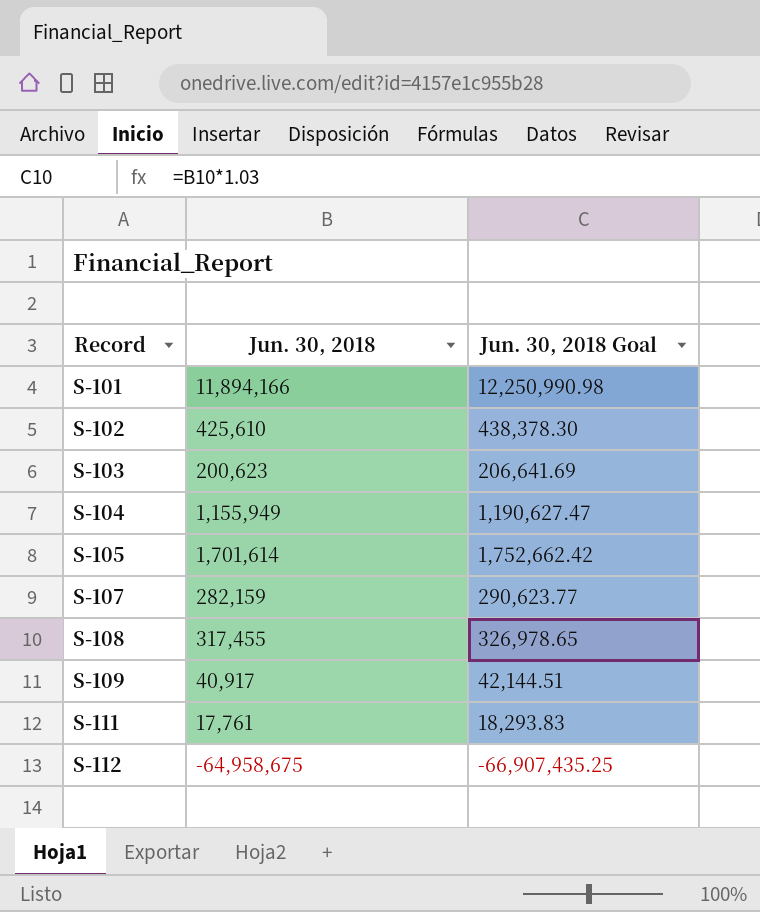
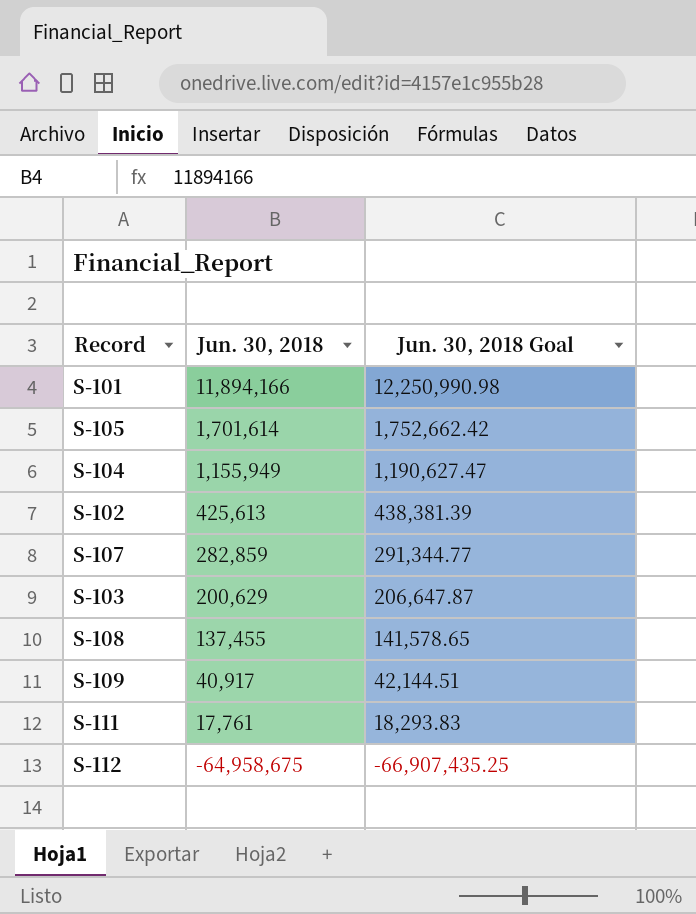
row order: Record ascending -> Jun. 30, 2018 descending
S-102 | Jun. 30, 2018: 425,610 -> 425,613
S-102 | Jun. 30, 2018 Goal: 438,378.30 -> 438,381.39
S-107 | Jun. 30, 2018: 282,159 -> 282,859
S-107 | Jun. 30, 2018 Goal: 290,623.77 -> 291,344.77
S-103 | Jun. 30, 2018: 200,623 -> 200,629
S-103 | Jun. 30, 2018 Goal: 206,641.69 -> 206,647.87
S-108 | Jun. 30, 2018: 317,455 -> 137,455
S-108 | Jun. 30, 2018 Goal: 326,978.65 -> 141,578.65

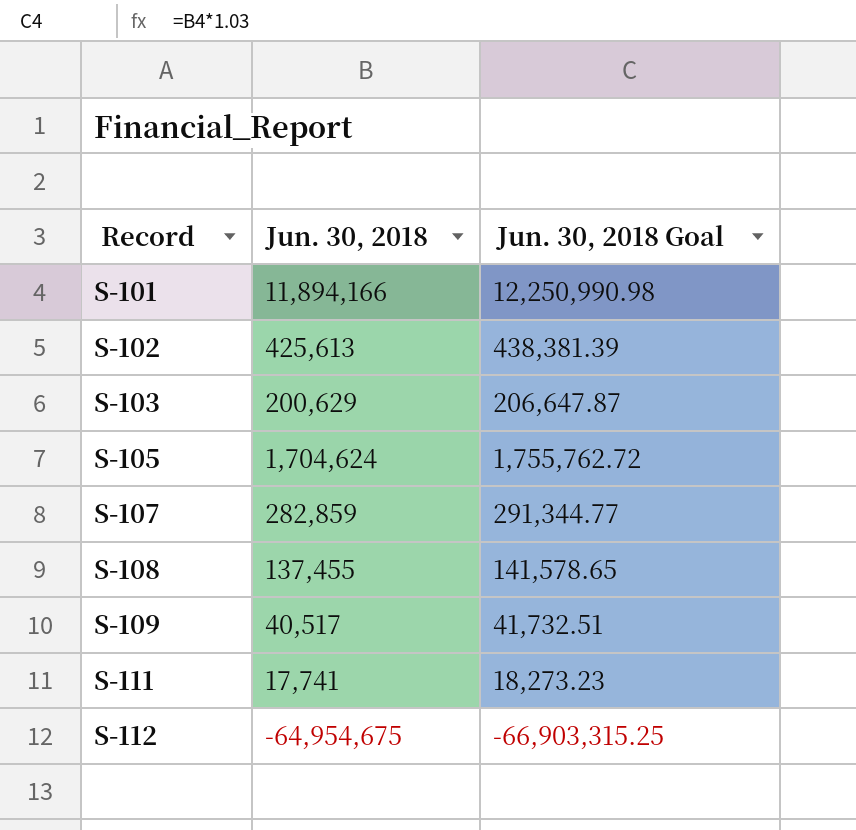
row order: Jun. 30, 2018 descending -> Record ascending
row S-104: 1,155,949 | 1,190,627.47 -> none
S-105 | Jun. 30, 2018: 1,701,614 -> 1,704,624
S-105 | Jun. 30, 2018 Goal: 1,752,662.42 -> 1,755,762.72
S-109 | Jun. 30, 2018: 40,917 -> 40,517
S-109 | Jun. 30, 2018 Goal: 42,144.51 -> 41,732.51
S-111 | Jun. 30, 2018: 17,761 -> 17,741
S-111 | Jun. 30, 2018 Goal: 18,293.83 -> 18,273.23
S-112 | Jun. 30, 2018: -64,958,675 -> -64,954,675
S-112 | Jun. 30, 2018 Goal: -66,907,435.25 -> -66,903,315.25

